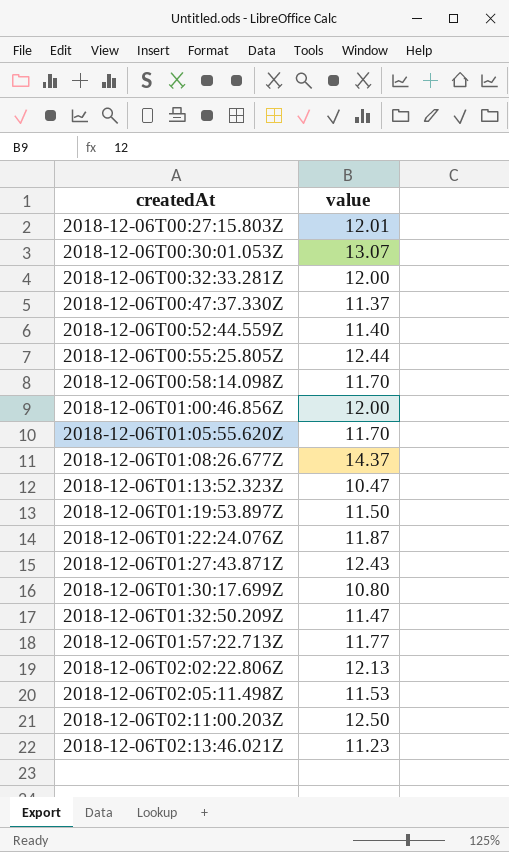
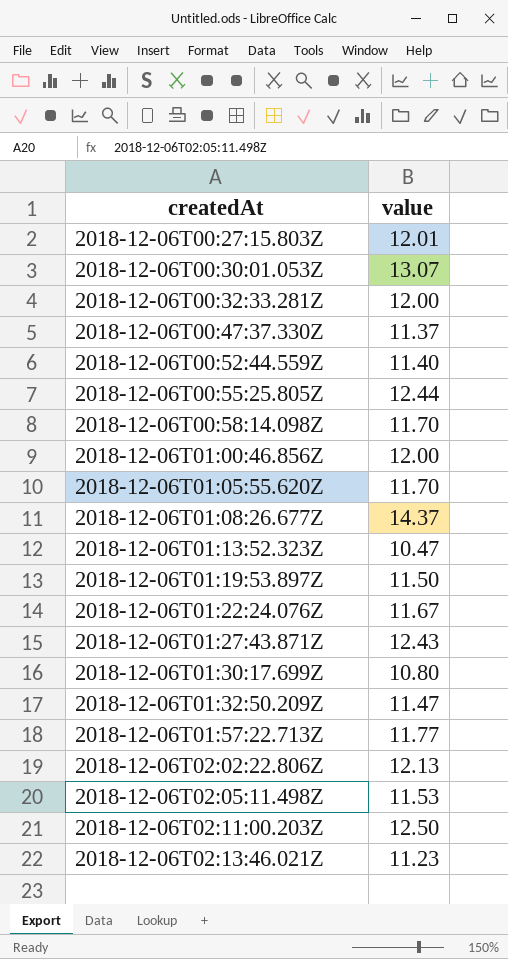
2018-12-06T01:22:24.076Z | value: 11.87 -> 11.67

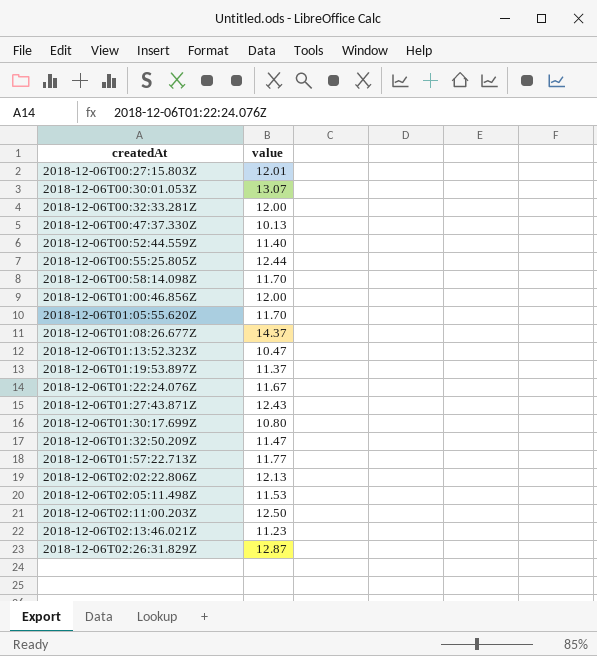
2018-12-06T00:47:37.330Z | value: 11.37 -> 10.13
2018-12-06T01:19:53.897Z | value: 11.50 -> 11.37
row 2018-12-06T02:26:31.829Z: none -> 12.87

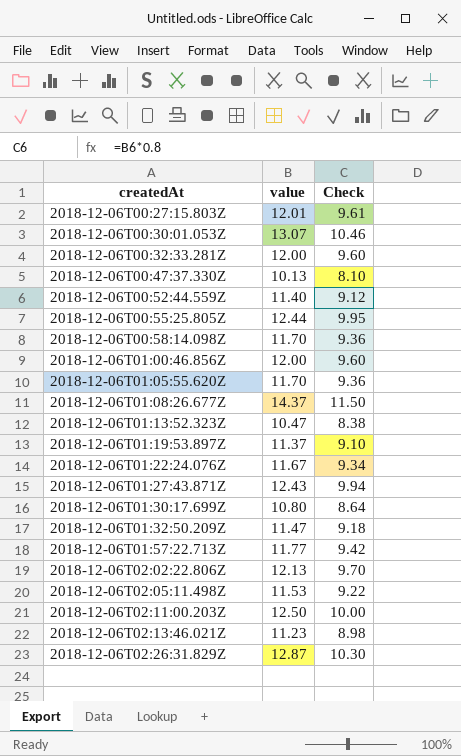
column Check | formula: none -> [value] * 0.8

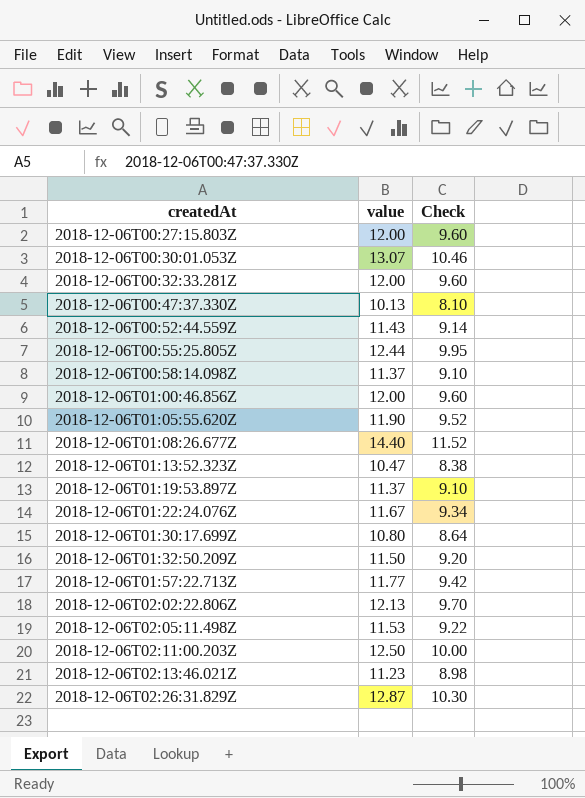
row 2018-12-06T01:27:43.871Z: 12.43 | 9.94 -> none
2018-12-06T00:27:15.803Z | value: 12.01 -> 12.00
2018-12-06T00:27:15.803Z | Check: 9.61 -> 9.60
2018-12-06T00:52:44.559Z | value: 11.40 -> 11.43
2018-12-06T00:52:44.559Z | Check: 9.12 -> 9.14
2018-12-06T00:58:14.098Z | value: 11.70 -> 11.37
2018-12-06T00:58:14.098Z | Check: 9.36 -> 9.10
2018-12-06T01:05:55.620Z | value: 11.70 -> 11.90
2018-12-06T01:05:55.620Z | Check: 9.36 -> 9.52
2018-12-06T01:08:26.677Z | value: 14.37 -> 14.40
2018-12-06T01:08:26.677Z | Check: 11.50 -> 11.52
2018-12-06T01:32:50.209Z | value: 11.47 -> 11.50
2018-12-06T01:32:50.209Z | Check: 9.18 -> 9.20

